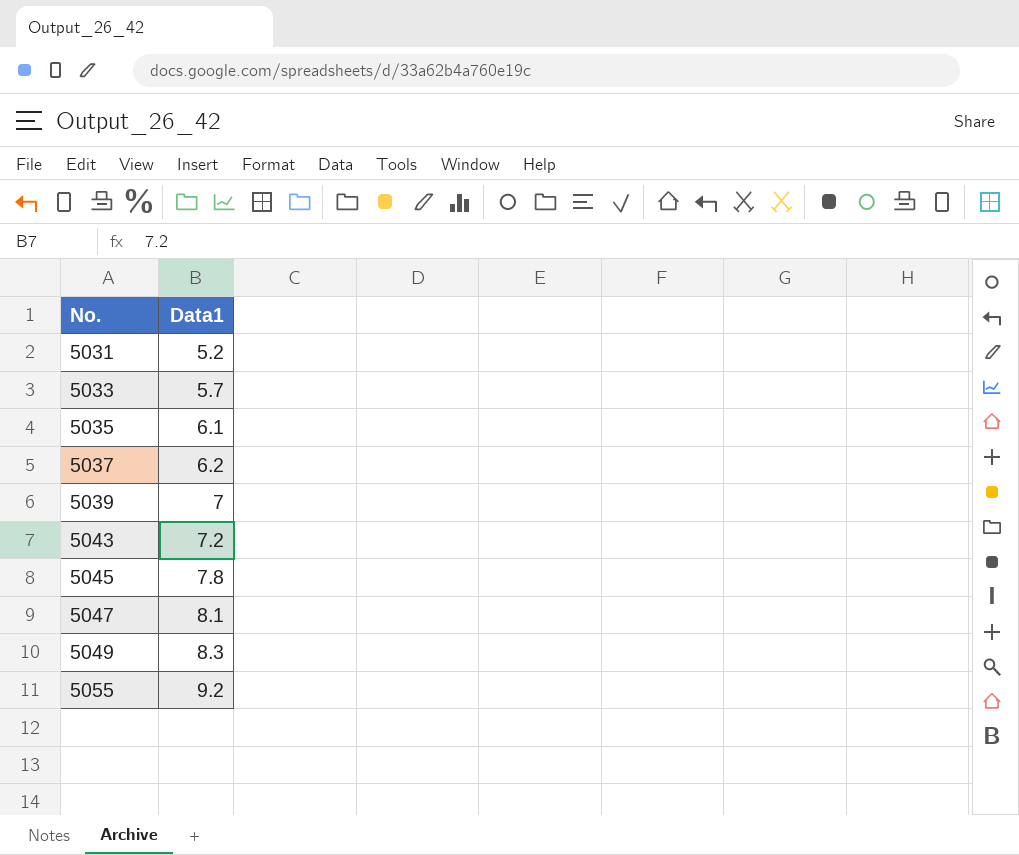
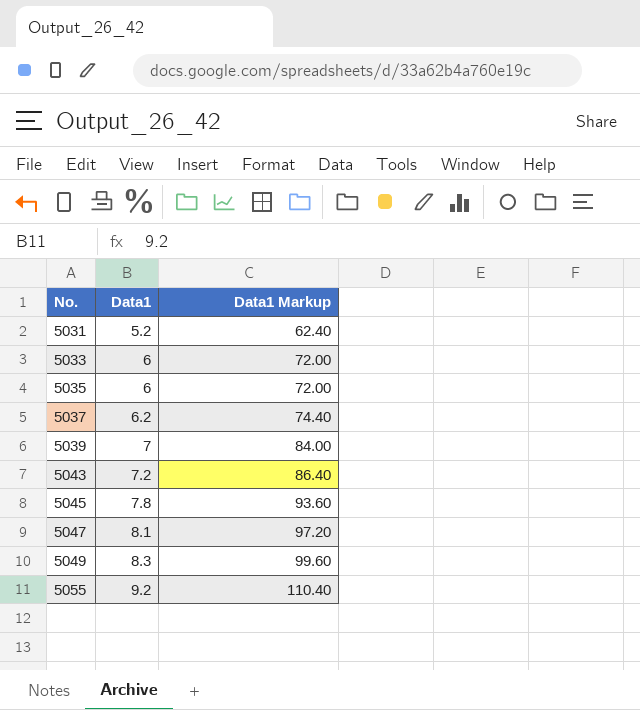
column Data1 Markup | formula: none -> [Data1] * 12
5033 | Data1: 5.7 -> 6
5035 | Data1: 6.1 -> 6

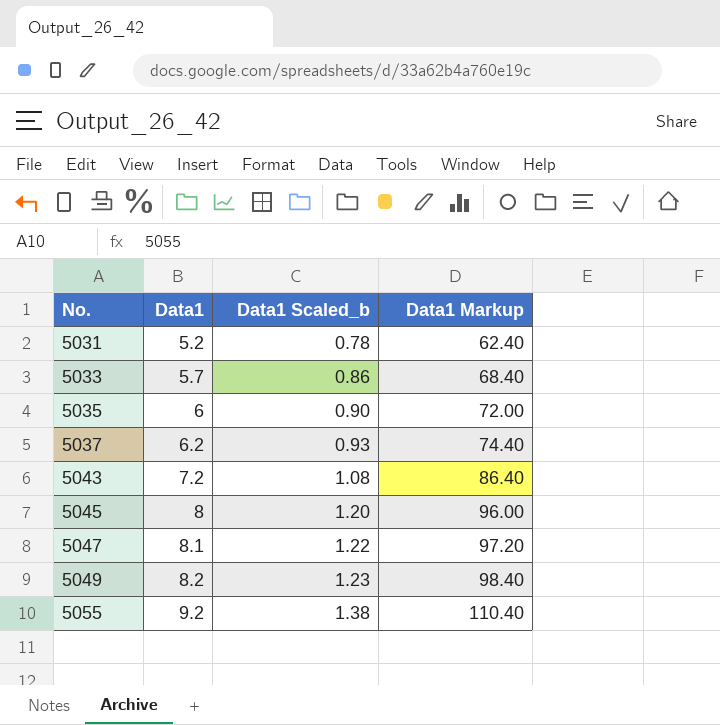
column Data1 Scaled_b | formula: none -> [Data1] * 0.15
row 5039: 7 | 84.00 -> none
5033 | Data1: 6 -> 5.7
5033 | Data1 Markup: 72.00 -> 68.40
5045 | Data1: 7.8 -> 8
5045 | Data1 Markup: 93.60 -> 96.00
5049 | Data1: 8.3 -> 8.2
5049 | Data1 Markup: 99.60 -> 98.40

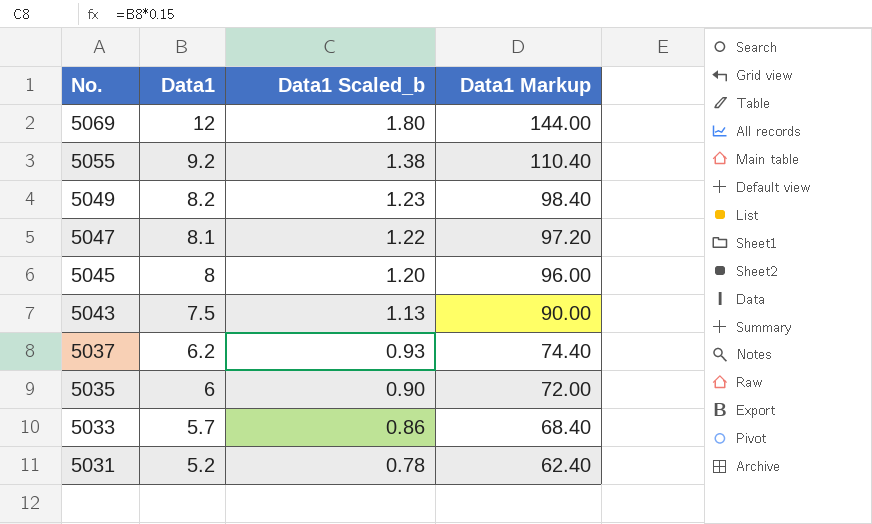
row order: No. ascending -> No. descending
row 5069: none -> 12 | 1.80 | 144.00
5043 | Data1: 7.2 -> 7.5
5043 | Data1 Scaled_b: 1.08 -> 1.13
5043 | Data1 Markup: 86.40 -> 90.00

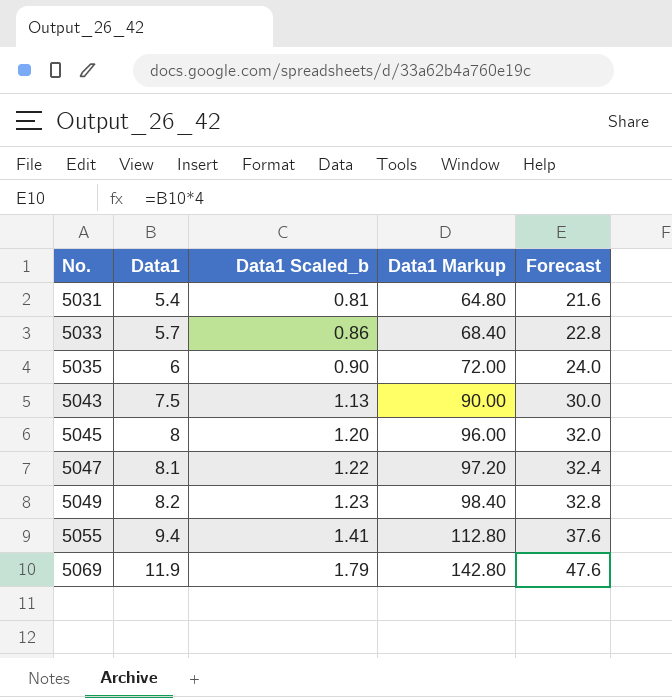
row order: No. descending -> No. ascending
column Forecast | formula: none -> [Data1] * 4
row 5037: 6.2 | 0.93 | 74.40 -> none
5031 | Data1: 5.2 -> 5.4
5031 | Data1 Scaled_b: 0.78 -> 0.81
5031 | Data1 Markup: 62.40 -> 64.80
5055 | Data1: 9.2 -> 9.4
5055 | Data1 Scaled_b: 1.38 -> 1.41
5055 | Data1 Markup: 110.40 -> 112.80
5069 | Data1: 12 -> 11.9
5069 | Data1 Scaled_b: 1.80 -> 1.79
5069 | Data1 Markup: 144.00 -> 142.80

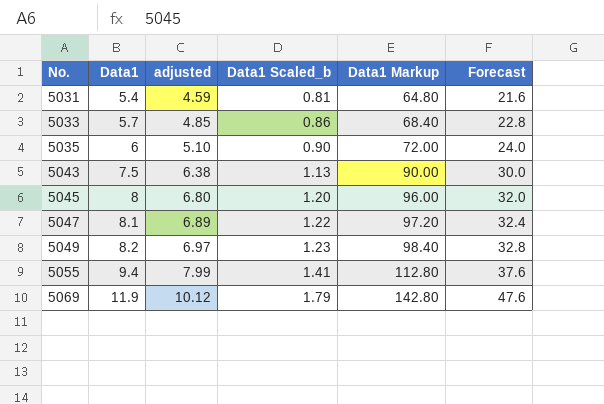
column adjusted | formula: none -> [Data1] * 0.85

